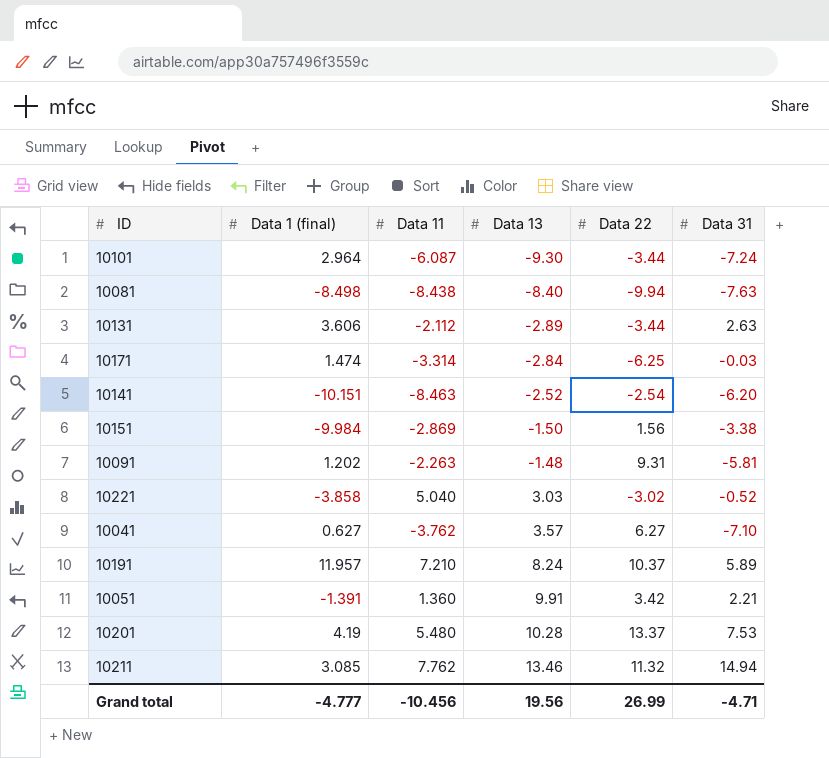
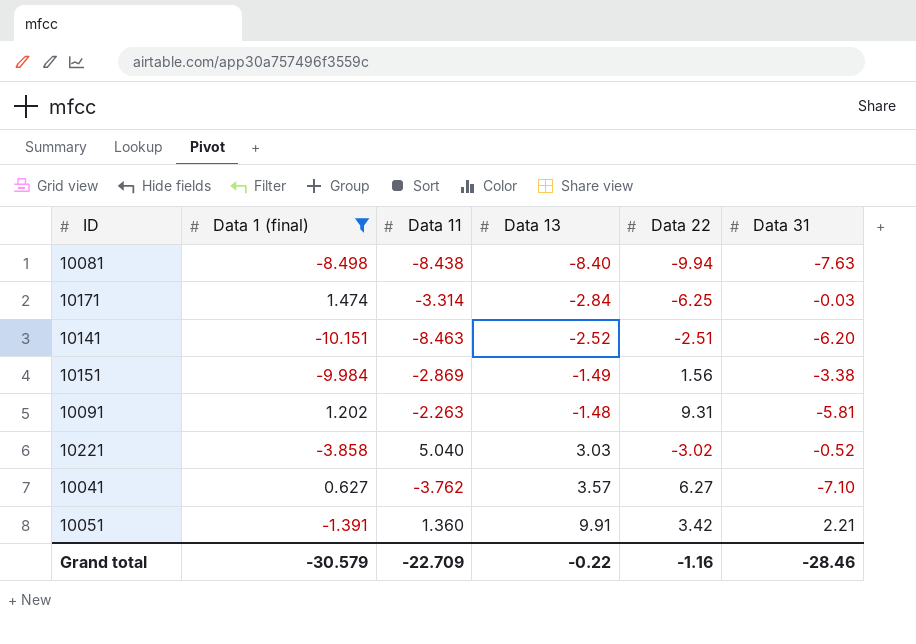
filter: none -> Data 1 (final) <= 1.474
10141 | Data 22: -2.54 -> -2.51
10151 | Data 13: -1.50 -> -1.49
Grand total | Data 1 (final): -4.777 -> -30.579
Grand total | Data 11: -10.456 -> -22.709
Grand total | Data 13: 19.56 -> -0.22
Grand total | Data 22: 26.99 -> -1.16
Grand total | Data 31: -4.71 -> -28.46

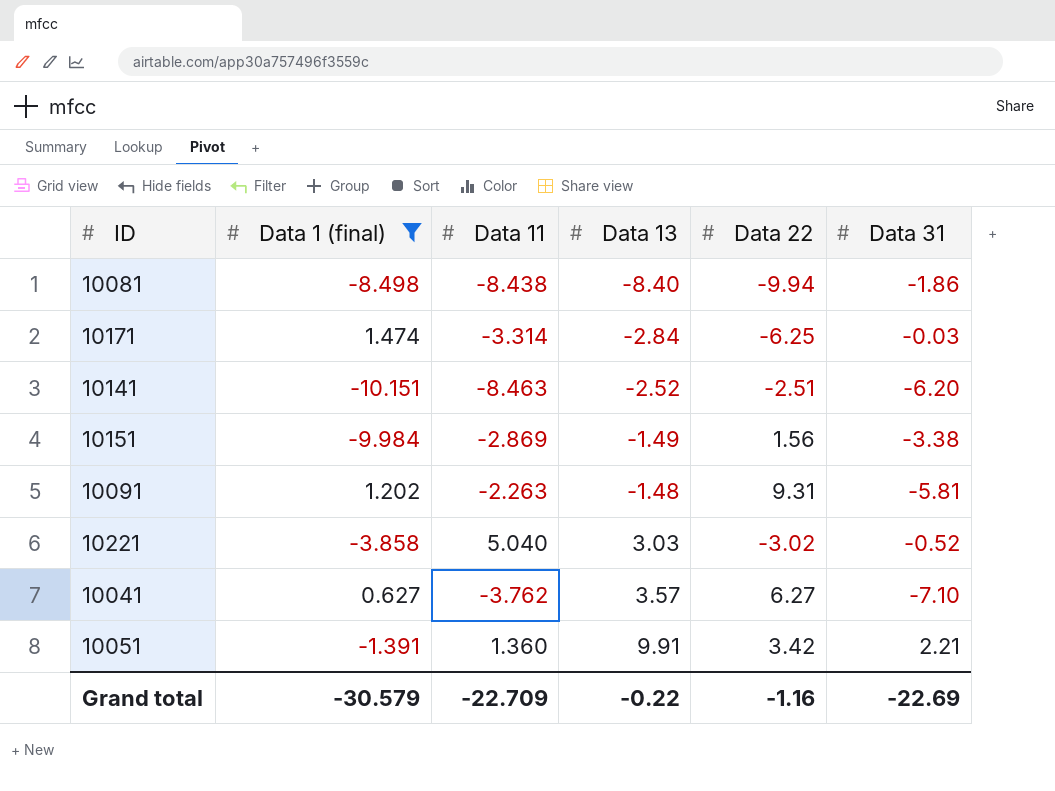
10081 | Data 31: -7.63 -> -1.86
Grand total | Data 31: -28.46 -> -22.69

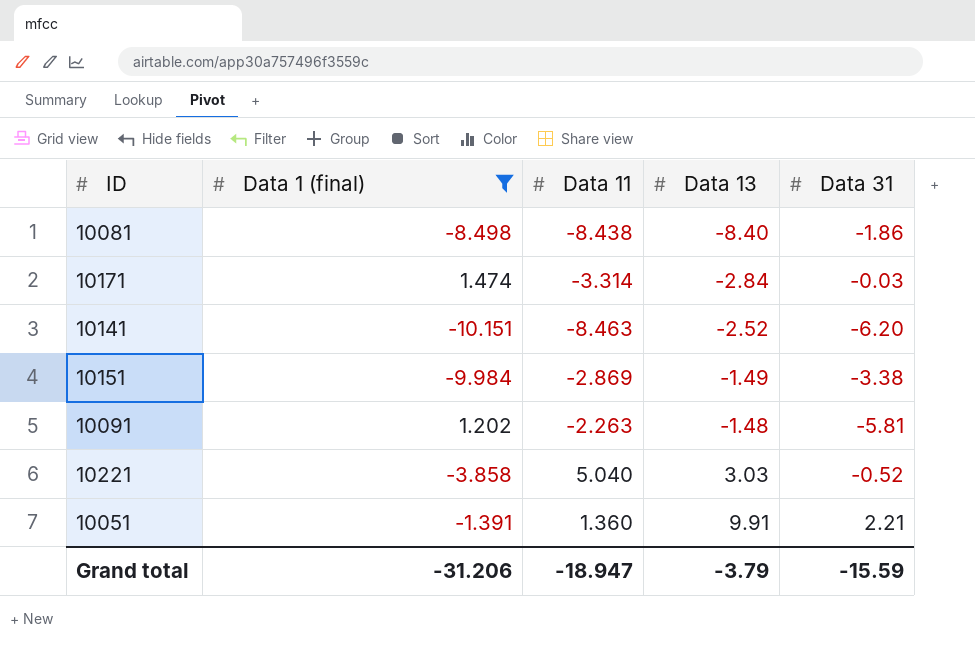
column Data 22 | position: 5 -> none
row 10041: 0.627 | -3.762 | 3.57 | 6.27 | -7.10 -> none
Grand total | Data 1 (final): -30.579 -> -31.206
Grand total | Data 11: -22.709 -> -18.947
Grand total | Data 13: -0.22 -> -3.79
Grand total | Data 31: -22.69 -> -15.59

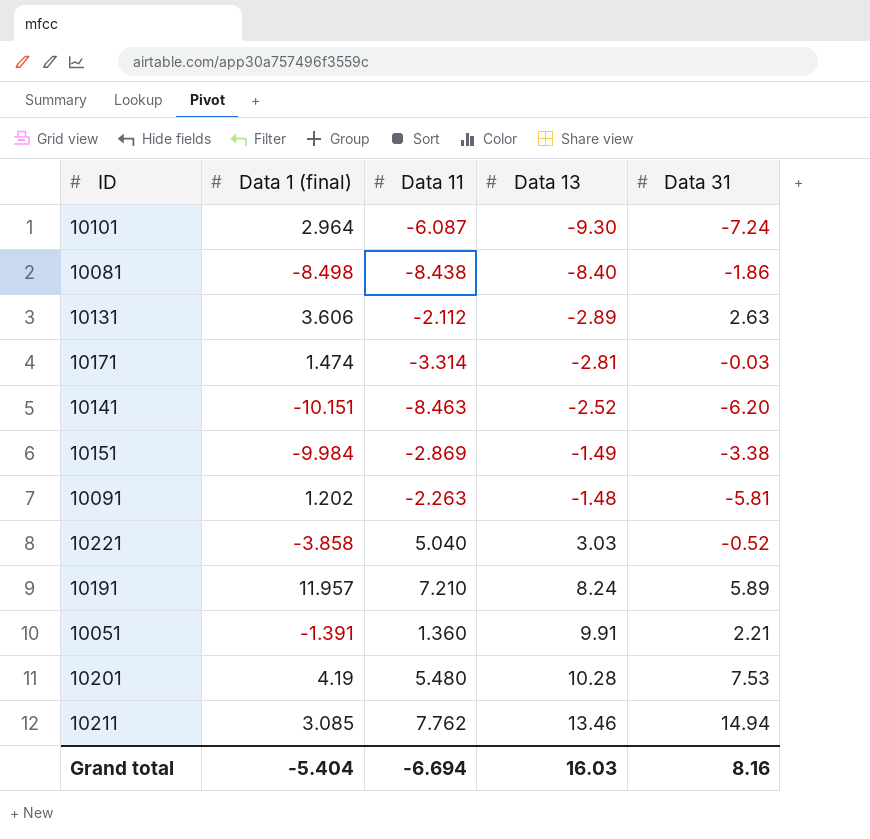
filter: Data 1 (final) <= 1.474 -> none
10171 | Data 13: -2.84 -> -2.81
Grand total | Data 1 (final): -31.206 -> -5.404
Grand total | Data 11: -18.947 -> -6.694
Grand total | Data 13: -3.79 -> 16.03
Grand total | Data 31: -15.59 -> 8.16

